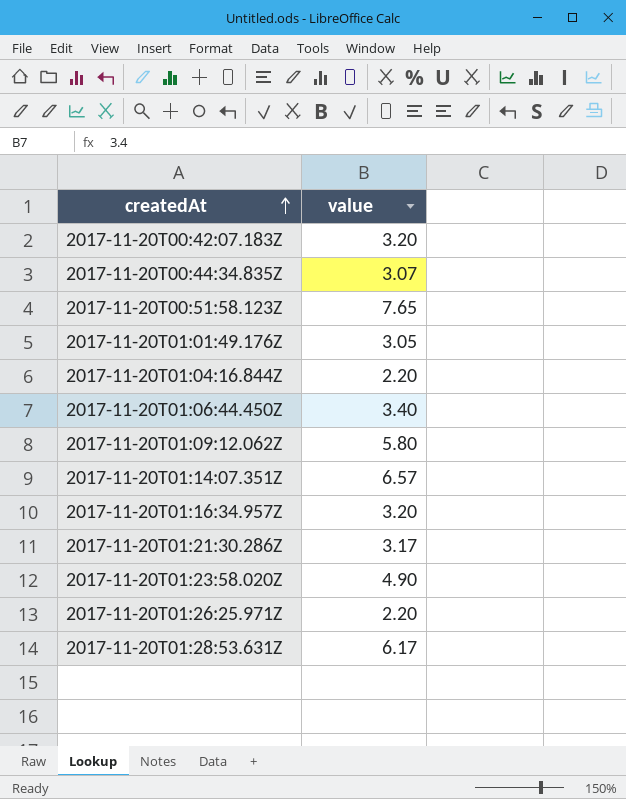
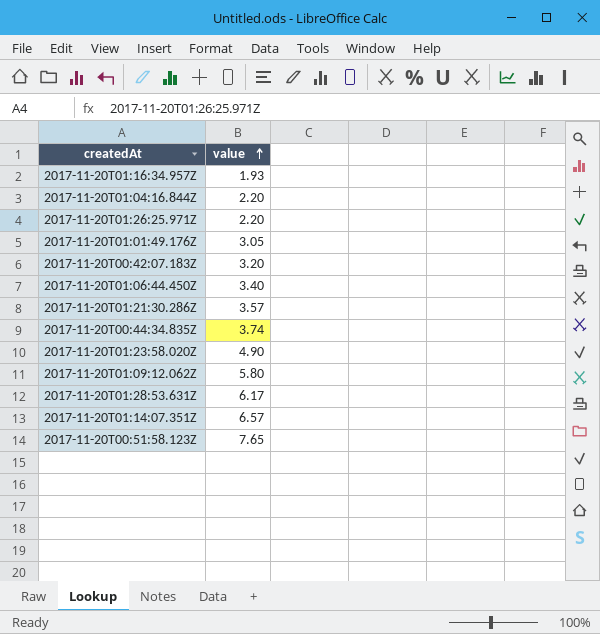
row order: createdAt ascending -> value ascending
2017-11-20T01:16:34.957Z | value: 3.20 -> 1.93
2017-11-20T01:21:30.286Z | value: 3.17 -> 3.57
2017-11-20T00:44:34.835Z | value: 3.07 -> 3.74

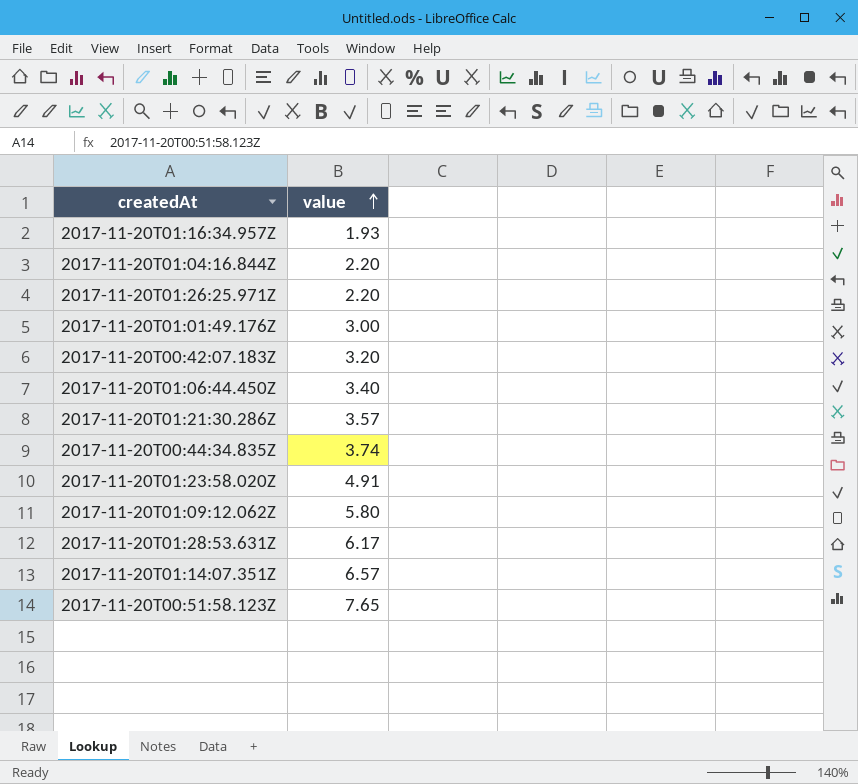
2017-11-20T01:01:49.176Z | value: 3.05 -> 3.00
2017-11-20T01:23:58.020Z | value: 4.90 -> 4.91

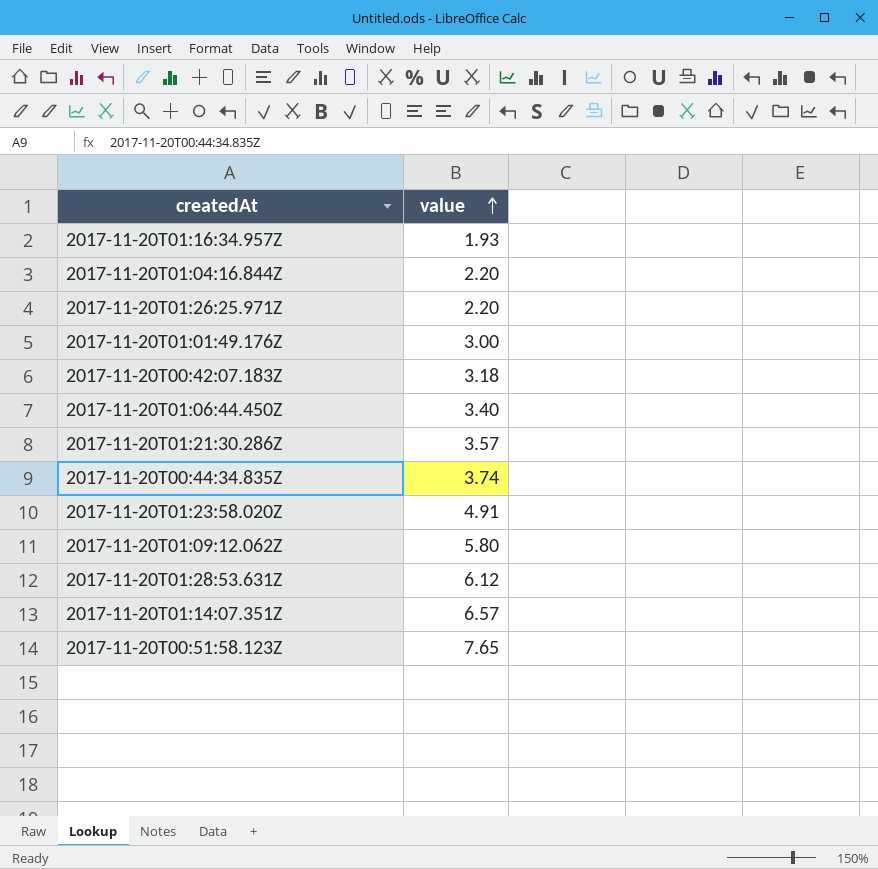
2017-11-20T00:42:07.183Z | value: 3.20 -> 3.18
2017-11-20T01:28:53.631Z | value: 6.17 -> 6.12

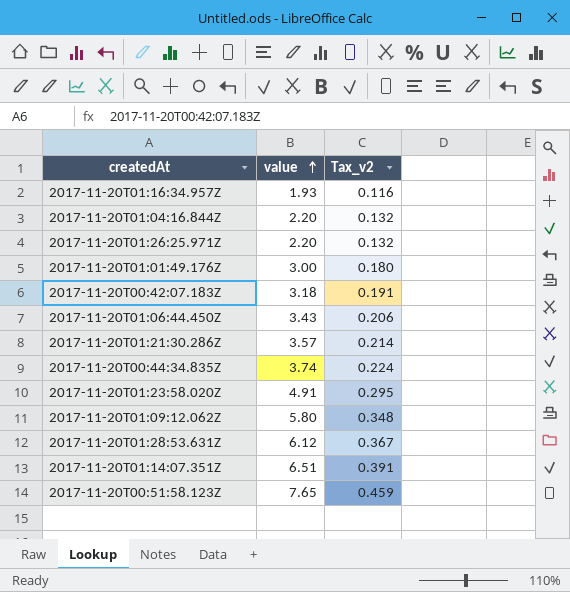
column Tax_v2 | formula: none -> [value] * 0.06
2017-11-20T01:06:44.450Z | value: 3.40 -> 3.43
2017-11-20T01:14:07.351Z | value: 6.57 -> 6.51

